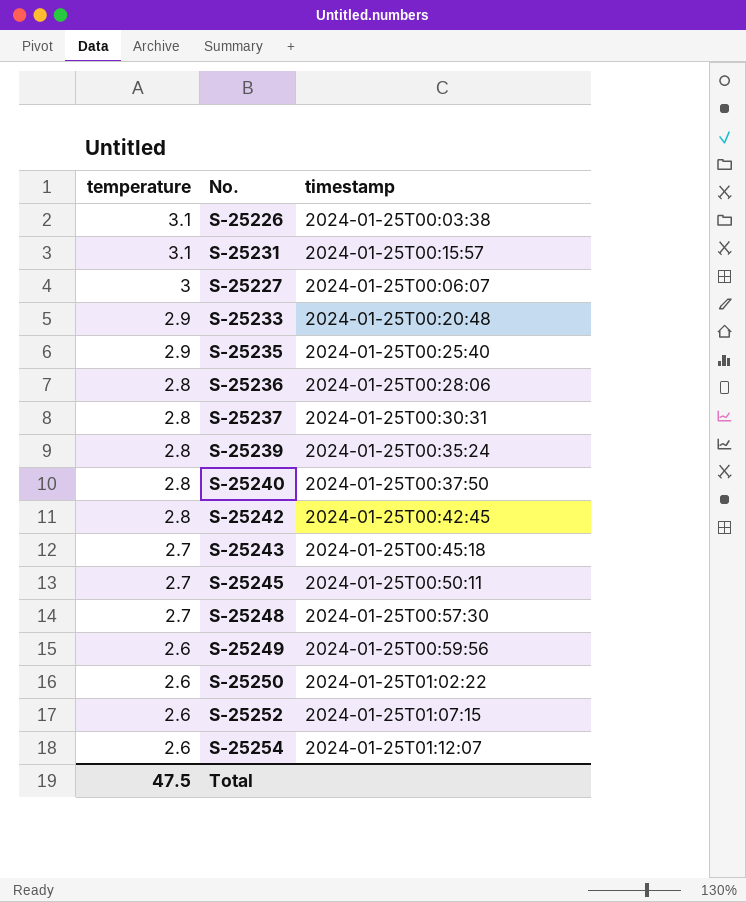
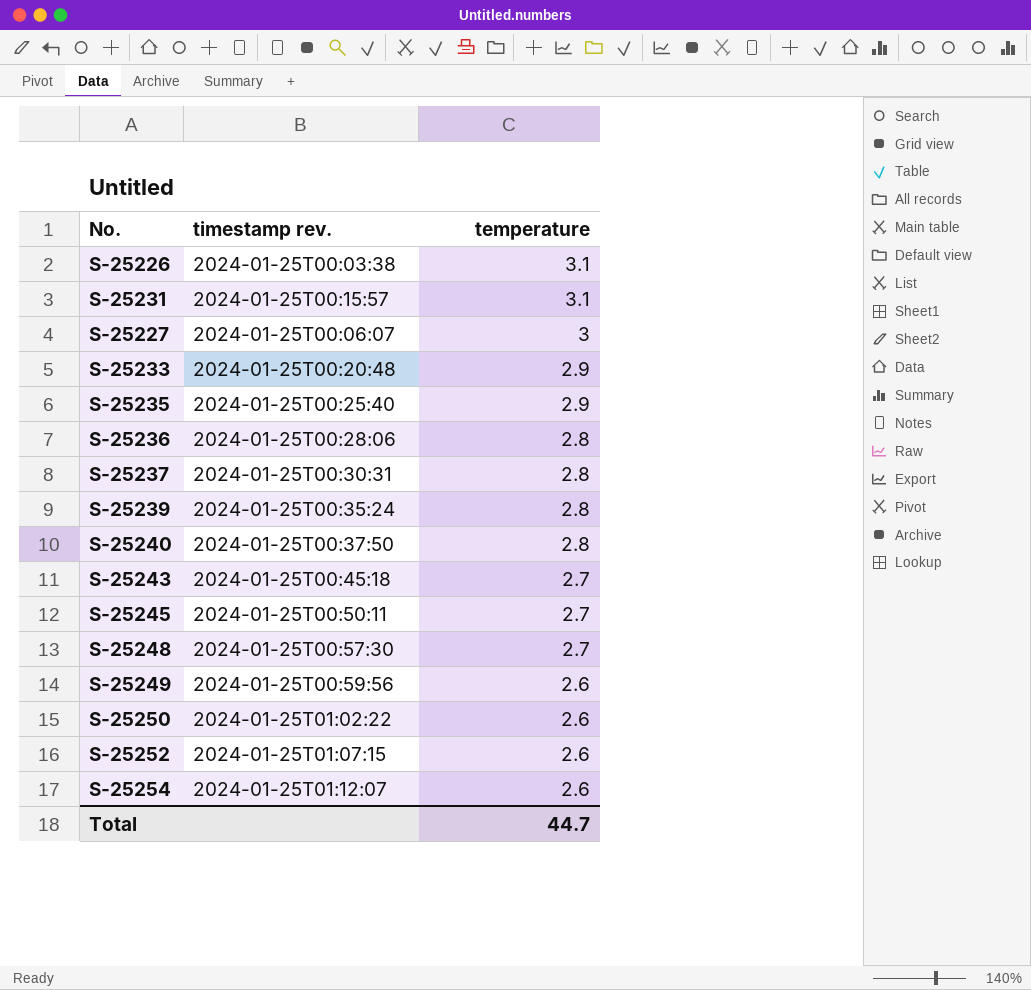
column name: timestamp -> timestamp rev.
column temperature | position: 1 -> 3
row S-25242: 2.8 | 2024-01-25T00:42:45 -> none
Total | temperature: 47.5 -> 44.7

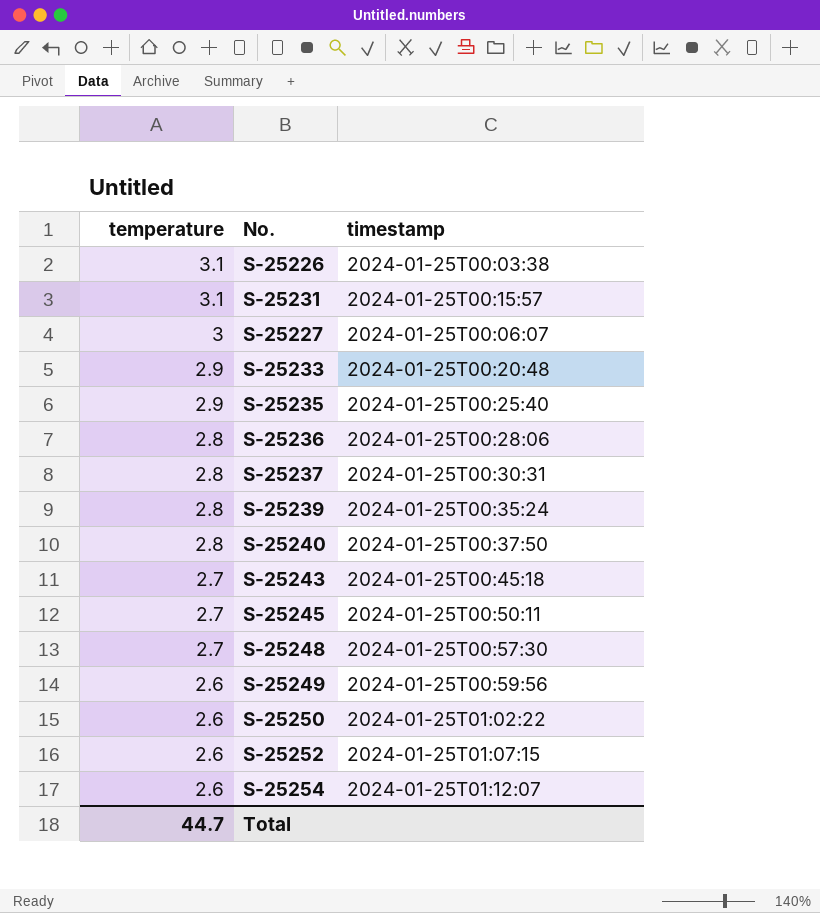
column temperature | position: 3 -> 1
column name: timestamp rev. -> timestamp

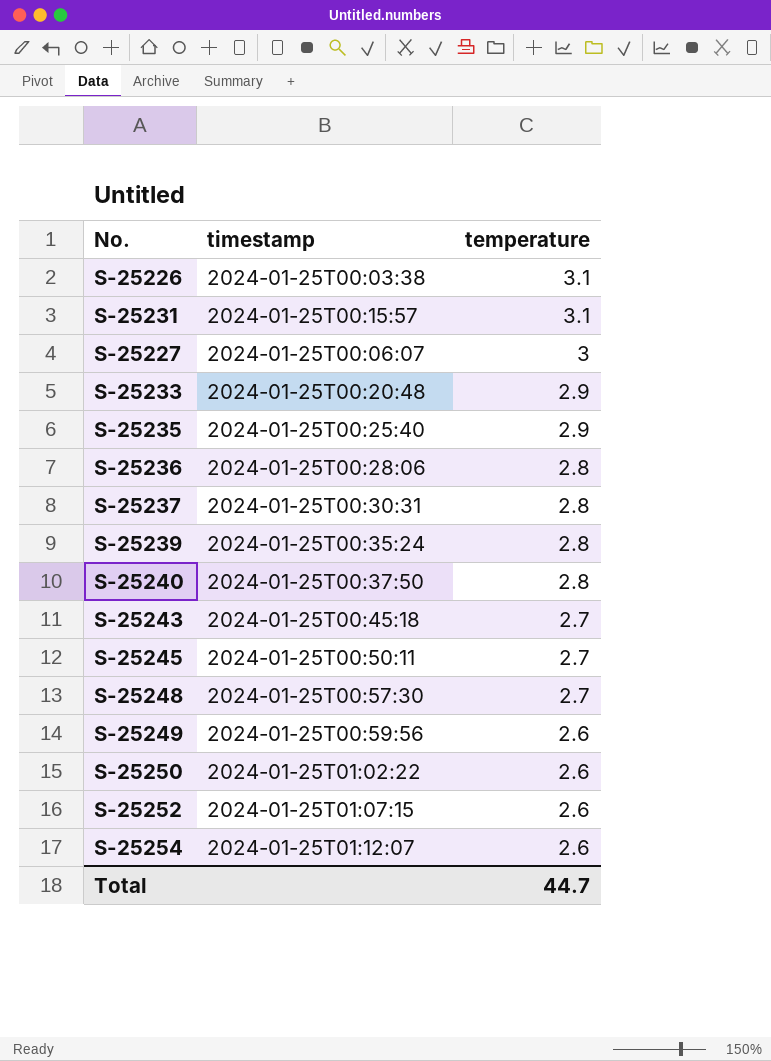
column temperature | position: 1 -> 3

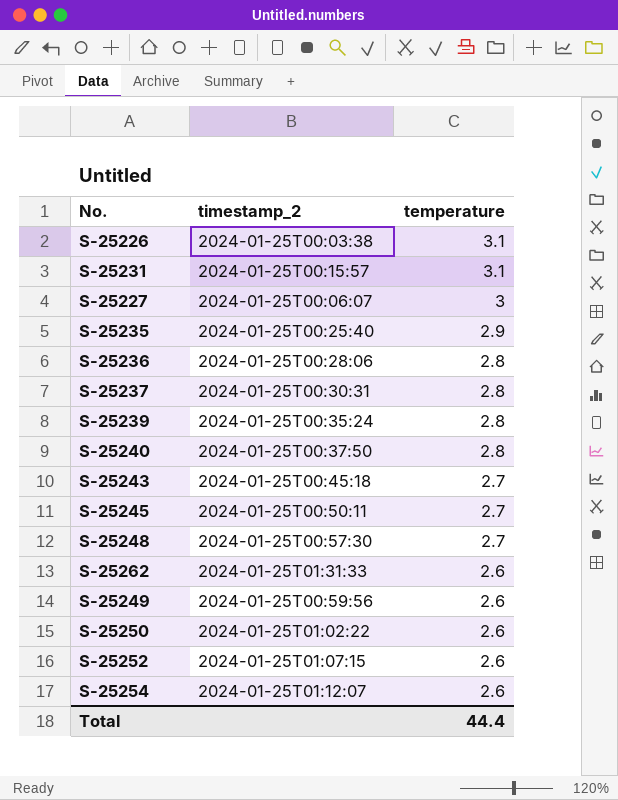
column name: timestamp -> timestamp_2
row S-25233: 2024-01-25T00:20:48 | 2.9 -> none
row S-25262: none -> 2024-01-25T01:31:33 | 2.6
Total | temperature: 44.7 -> 44.4

